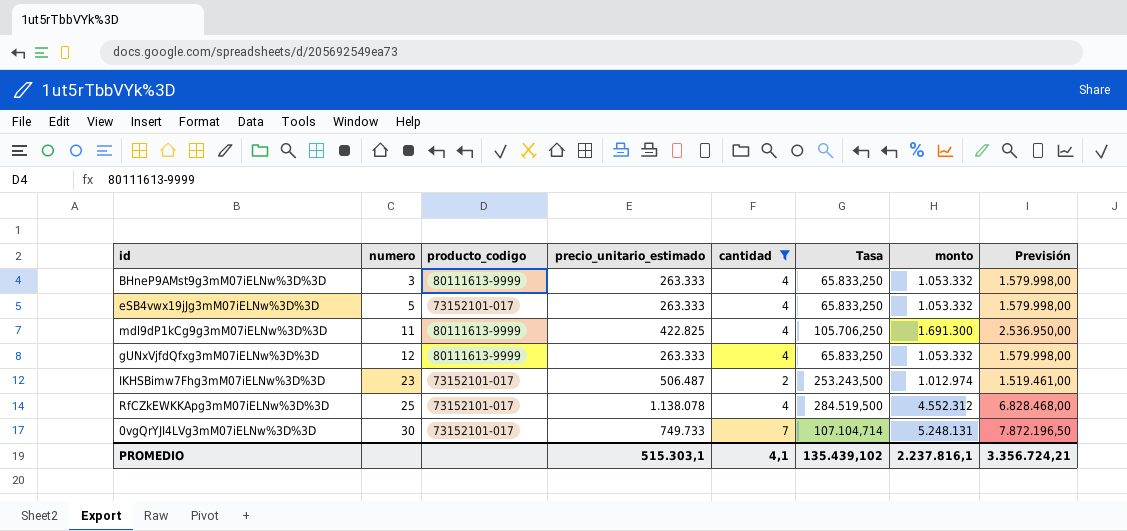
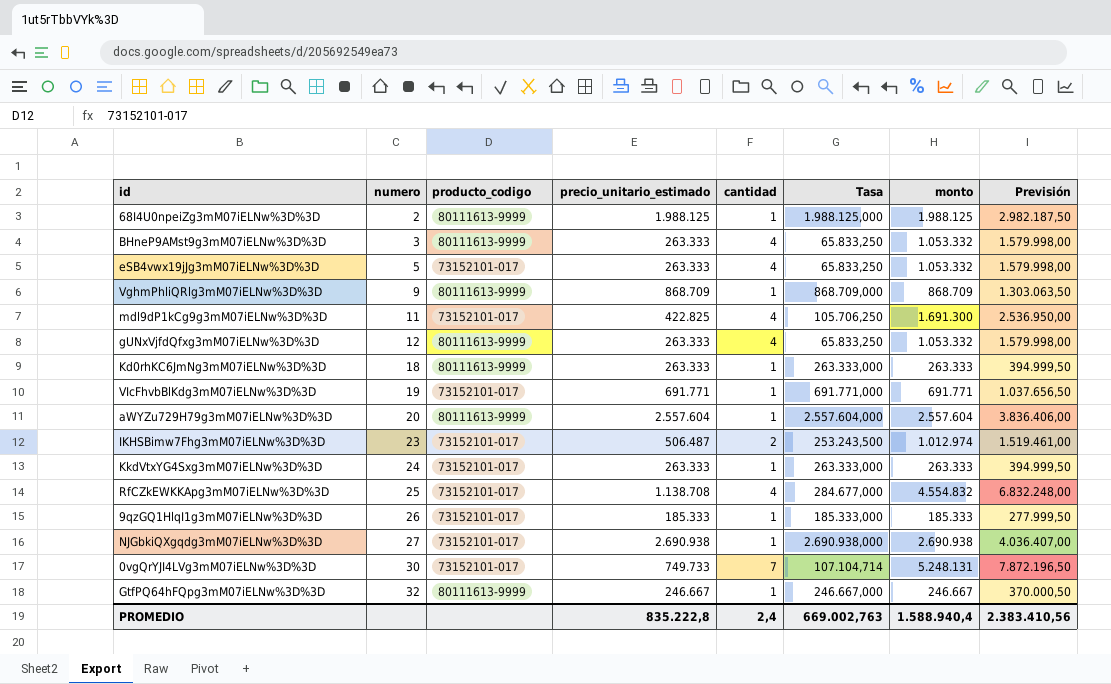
filter: cantidad != 1 -> none
mdl9dP1kCg9g3mM07iELNw%3D%3D | producto_codigo: 80111613-9999 -> 73152101-017
RfCZkEWKKApg3mM07iELNw%3D%3D | precio_unitario_estimado: 1.138.078 -> 1.138.708
RfCZkEWKKApg3mM07iELNw%3D%3D | Tasa: 284.519,500 -> 284.677,000
RfCZkEWKKApg3mM07iELNw%3D%3D | monto: 4.552.312 -> 4.554.832
RfCZkEWKKApg3mM07iELNw%3D%3D | Previsión: 6.828.468,00 -> 6.832.248,00
PROMEDIO | precio_unitario_estimado: 515.303,1 -> 835.222,8
PROMEDIO | cantidad: 4,1 -> 2,4
PROMEDIO | Tasa: 135.439,102 -> 669.002,763
PROMEDIO | monto: 2.237.816,1 -> 1.588.940,4
PROMEDIO | Previsión: 3.356.724,21 -> 2.383.410,56

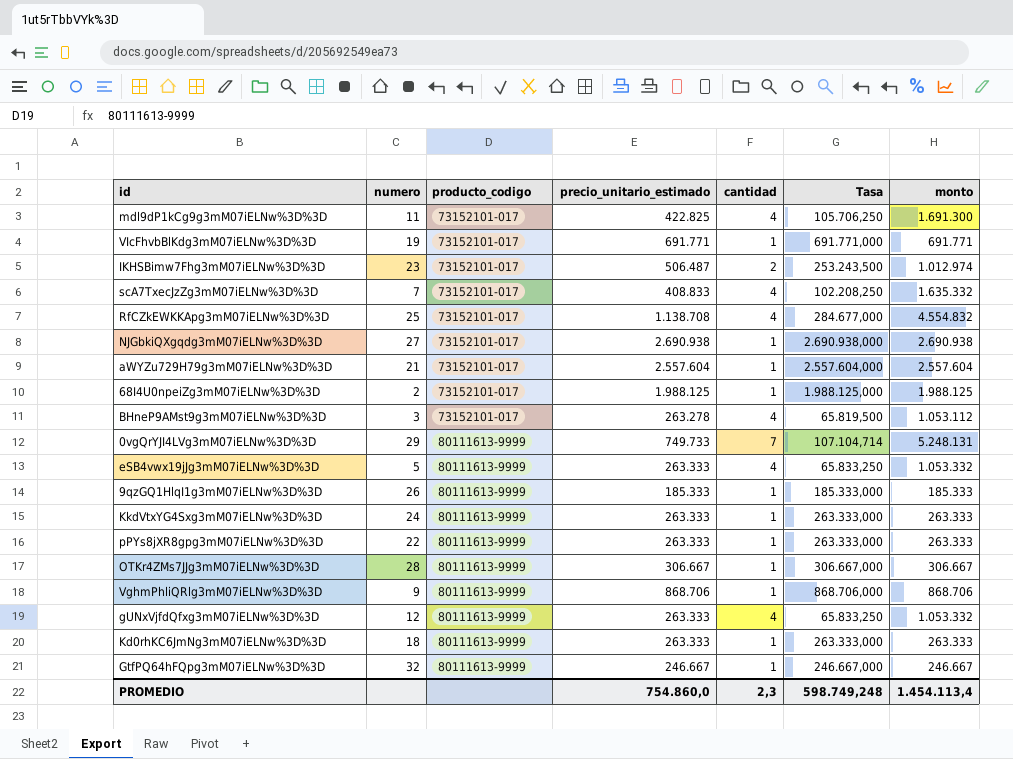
row order: numero ascending -> producto_codigo ascending
column Previsión | formula: [monto] * 1,5 -> none
row scA7TxecJzZg3mM07iELNw%3D%3D: none -> 7 | 73152101-017 | 408.833 | 4 | 102.208,250 | 1.635.332
aWYZu729H79g3mM07iELNw%3D%3D | numero: 20 -> 21
aWYZu729H79g3mM07iELNw%3D%3D | producto_codigo: 80111613-9999 -> 73152101-017
68I4U0npeiZg3mM07iELNw%3D%3D | producto_codigo: 80111613-9999 -> 73152101-017
BHneP9AMst9g3mM07iELNw%3D%3D | producto_codigo: 80111613-9999 -> 73152101-017
BHneP9AMst9g3mM07iELNw%3D%3D | precio_unitario_estimado: 263.333 -> 263.278
BHneP9AMst9g3mM07iELNw%3D%3D | Tasa: 65.833,250 -> 65.819,500
BHneP9AMst9g3mM07iELNw%3D%3D | monto: 1.053.332 -> 1.053.112
0vgQrYJI4LVg3mM07iELNw%3D%3D | numero: 30 -> 29
0vgQrYJI4LVg3mM07iELNw%3D%3D | producto_codigo: 73152101-017 -> 80111613-9999
eSB4vwx19jJg3mM07iELNw%3D%3D | producto_codigo: 73152101-017 -> 80111613-9999
9qzGQ1HlqI1g3mM07iELNw%3D%3D | producto_codigo: 73152101-017 -> 80111613-9999
KkdVtxYG4Sxg3mM07iELNw%3D%3D | producto_codigo: 73152101-017 -> 80111613-9999
row pPYs8jXR8gpg3mM07iELNw%3D%3D: none -> 22 | 80111613-9999 | 263.333 | 1 | 263.333,000 | 263.333
row OTKr4ZMs7JJg3mM07iELNw%3D%3D: none -> 28 | 80111613-9999 | 306.667 | 1 | 306.667,000 | 306.667
VghmPhliQRlg3mM07iELNw%3D%3D | precio_unitario_estimado: 868.709 -> 868.706
VghmPhliQRlg3mM07iELNw%3D%3D | Tasa: 868.709,000 -> 868.706,000
VghmPhliQRlg3mM07iELNw%3D%3D | monto: 868.709 -> 868.706
PROMEDIO | precio_unitario_estimado: 835.222,8 -> 754.860,0
PROMEDIO | cantidad: 2,4 -> 2,3
PROMEDIO | Tasa: 669.002,763 -> 598.749,248
PROMEDIO | monto: 1.588.940,4 -> 1.454.113,4

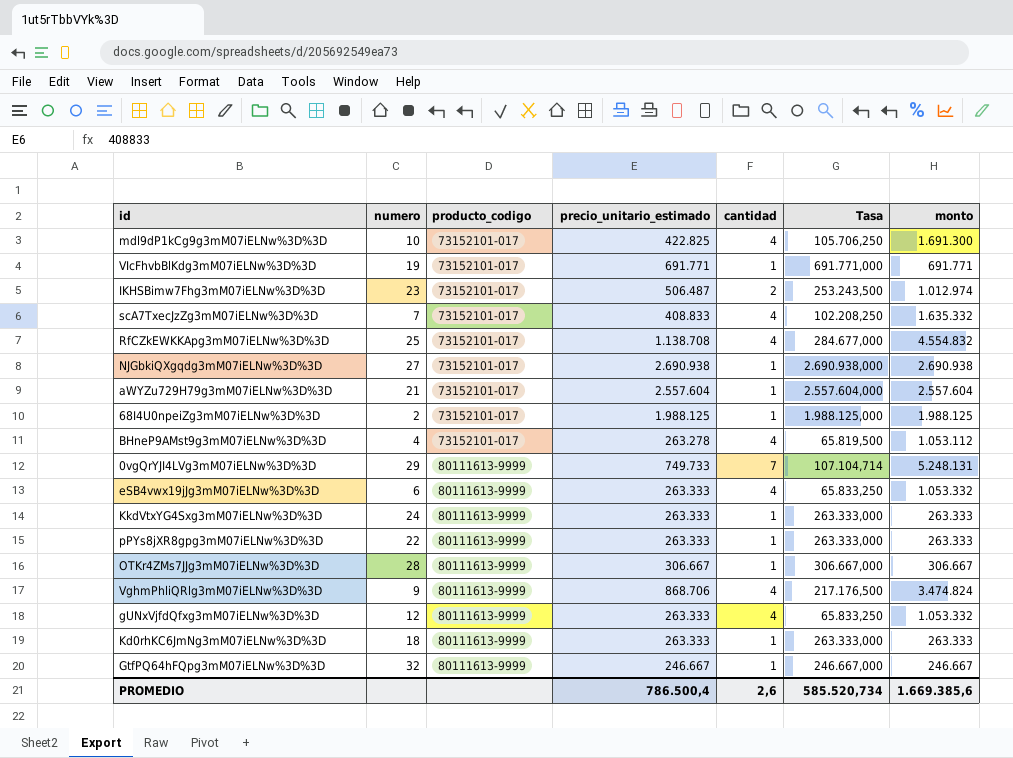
row 9qzGQ1HlqI1g3mM07iELNw%3D%3D: 26 | 80111613-9999 | 185.333 | 1 | 185.333,000 | 185.333 -> none
mdl9dP1kCg9g3mM07iELNw%3D%3D | numero: 11 -> 10
BHneP9AMst9g3mM07iELNw%3D%3D | numero: 3 -> 4
eSB4vwx19jJg3mM07iELNw%3D%3D | numero: 5 -> 6
VghmPhliQRlg3mM07iELNw%3D%3D | cantidad: 1 -> 4
VghmPhliQRlg3mM07iELNw%3D%3D | Tasa: 868.706,000 -> 217.176,500
VghmPhliQRlg3mM07iELNw%3D%3D | monto: 868.706 -> 3.474.824
PROMEDIO | precio_unitario_estimado: 754.860,0 -> 786.500,4
PROMEDIO | cantidad: 2,3 -> 2,6
PROMEDIO | Tasa: 598.749,248 -> 585.520,734
PROMEDIO | monto: 1.454.113,4 -> 1.669.385,6

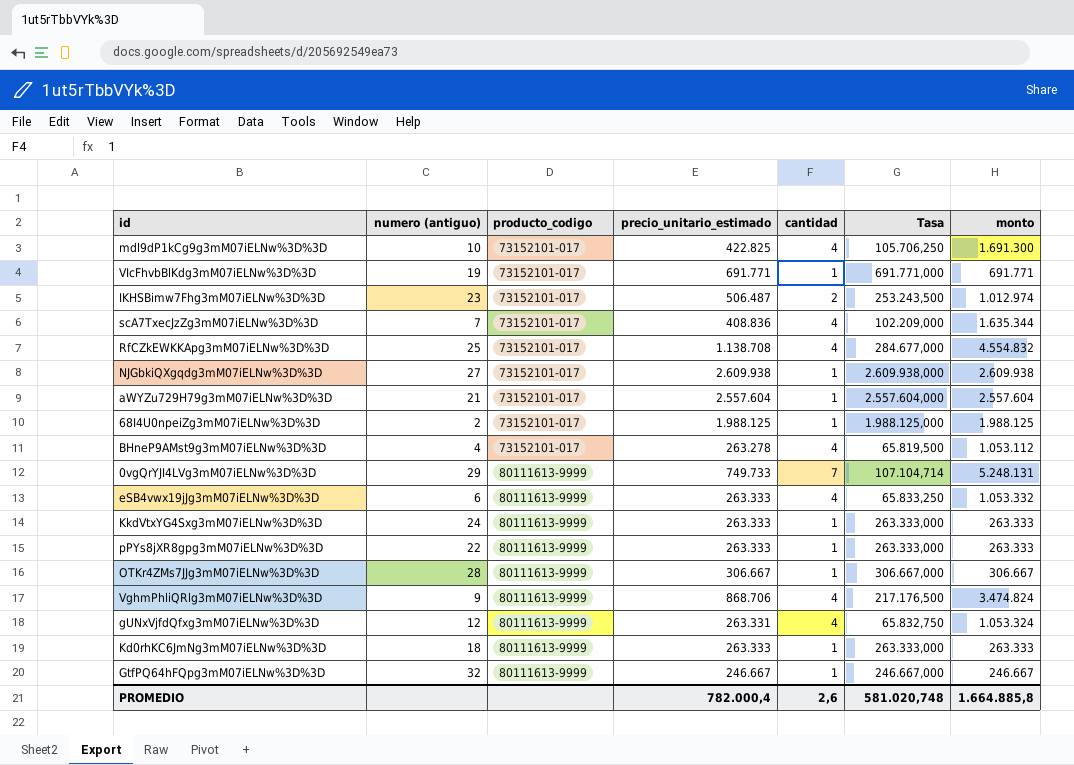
column name: numero -> numero (antiguo)
scA7TxecJzZg3mM07iELNw%3D%3D | precio_unitario_estimado: 408.833 -> 408.836
scA7TxecJzZg3mM07iELNw%3D%3D | Tasa: 102.208,250 -> 102.209,000
scA7TxecJzZg3mM07iELNw%3D%3D | monto: 1.635.332 -> 1.635.344
NJGbkiQXgqdg3mM07iELNw%3D%3D | precio_unitario_estimado: 2.690.938 -> 2.609.938
NJGbkiQXgqdg3mM07iELNw%3D%3D | Tasa: 2.690.938,000 -> 2.609.938,000
NJGbkiQXgqdg3mM07iELNw%3D%3D | monto: 2.690.938 -> 2.609.938
gUNxVjfdQfxg3mM07iELNw%3D%3D | precio_unitario_estimado: 263.333 -> 263.331
gUNxVjfdQfxg3mM07iELNw%3D%3D | Tasa: 65.833,250 -> 65.832,750
gUNxVjfdQfxg3mM07iELNw%3D%3D | monto: 1.053.332 -> 1.053.324
PROMEDIO | precio_unitario_estimado: 786.500,4 -> 782.000,4
PROMEDIO | Tasa: 585.520,734 -> 581.020,748
PROMEDIO | monto: 1.669.385,6 -> 1.664.885,8

